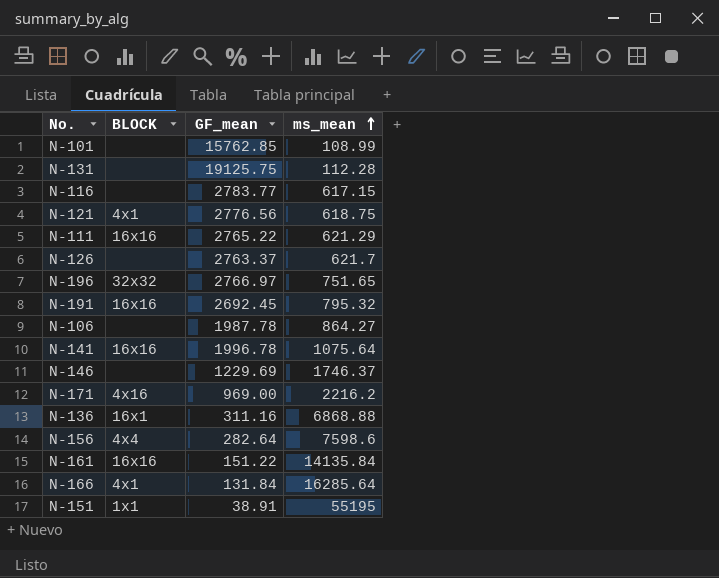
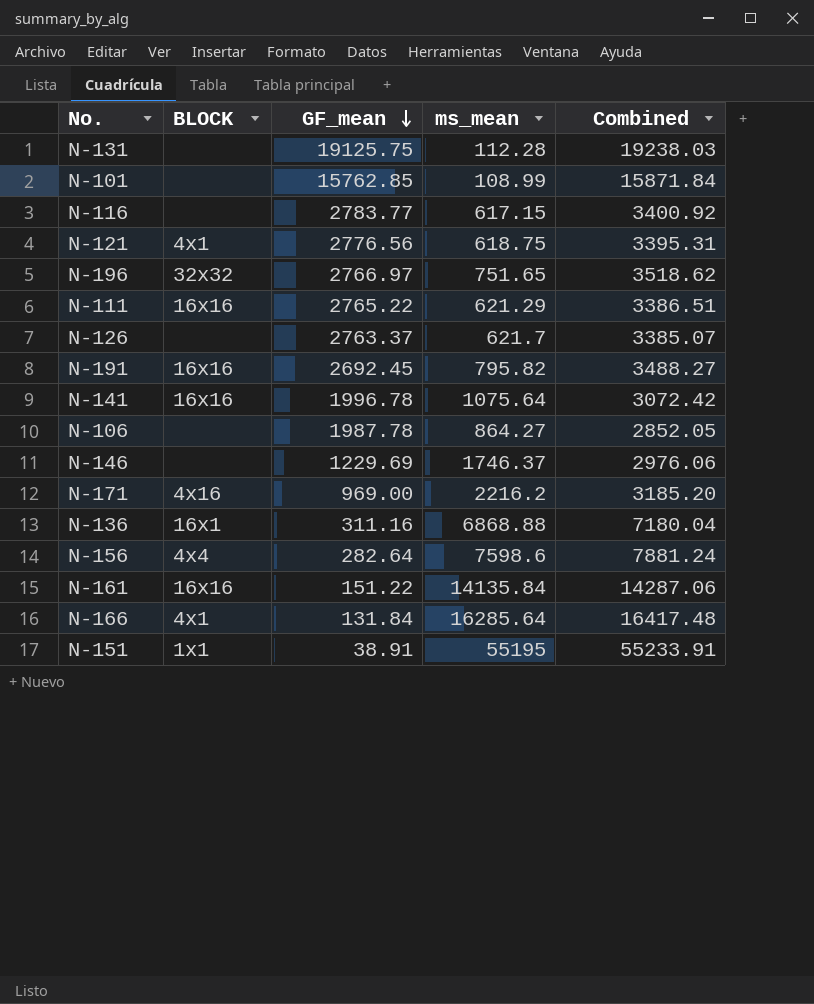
row order: ms_mean ascending -> GF_mean descending
column Combined | formula: none -> [GF_mean] + [ms_mean]
N-191 | ms_mean: 795.32 -> 795.82

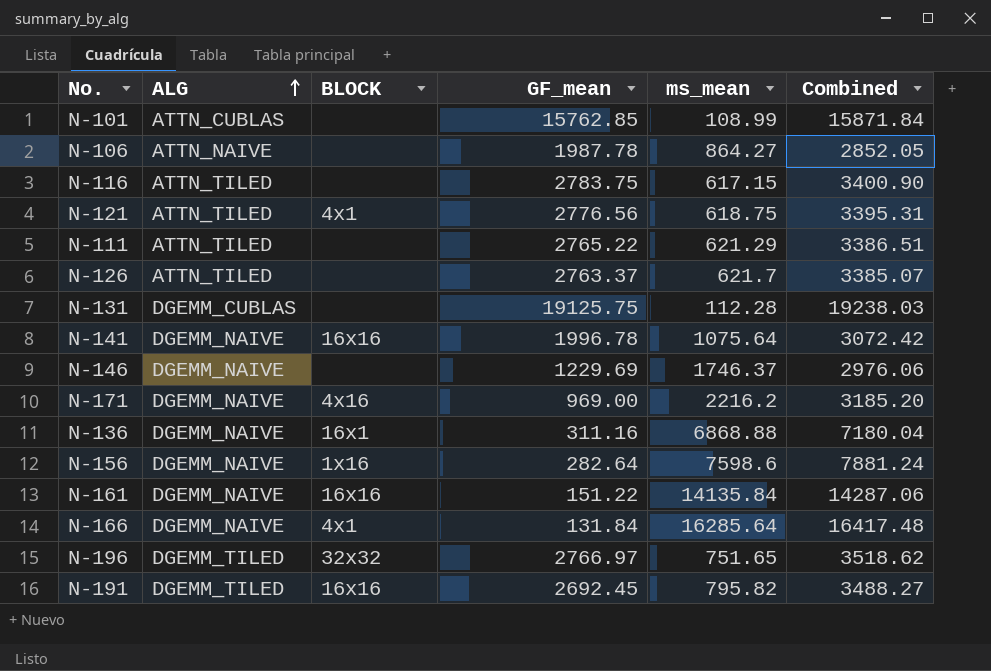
row order: GF_mean descending -> ALG ascending
column ALG | position: none -> 2
row N-151: 1x1 | 38.91 | 55195 | 55233.91 -> none
N-116 | GF_mean: 2783.77 -> 2783.75
N-116 | Combined: 3400.92 -> 3400.90
N-111 | BLOCK: 16x16 -> none
N-156 | BLOCK: 4x4 -> 1x16

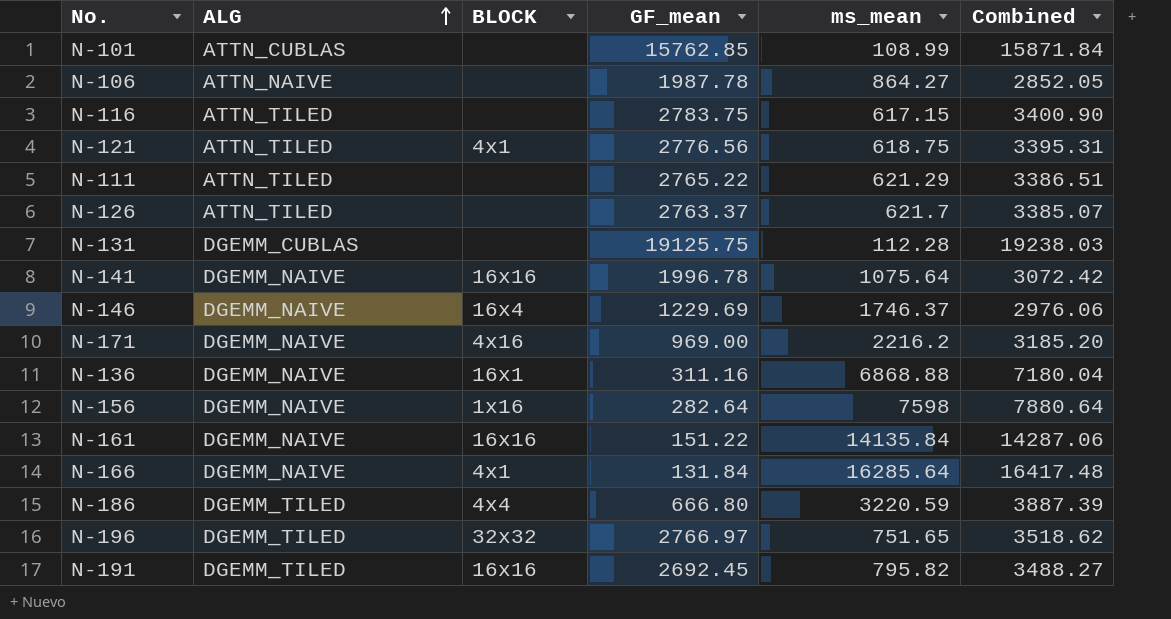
N-146 | BLOCK: none -> 16x4
N-156 | ms_mean: 7598.6 -> 7598
N-156 | Combined: 7881.24 -> 7880.64
row N-186: none -> DGEMM_TILED | 4x4 | 666.80 | 3220.59 | 3887.39

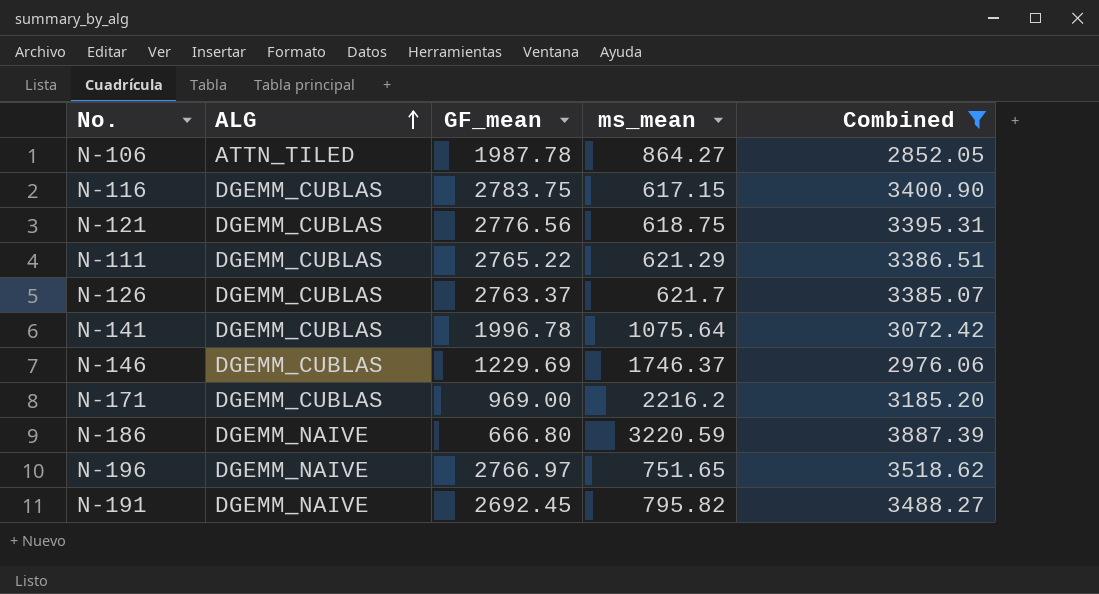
filter: none -> Combined <= 3887.39
column BLOCK | position: 3 -> none
N-106 | ALG: ATTN_NAIVE -> ATTN_TILED
N-116 | ALG: ATTN_TILED -> DGEMM_CUBLAS
N-121 | ALG: ATTN_TILED -> DGEMM_CUBLAS
N-111 | ALG: ATTN_TILED -> DGEMM_CUBLAS
N-126 | ALG: ATTN_TILED -> DGEMM_CUBLAS
N-141 | ALG: DGEMM_NAIVE -> DGEMM_CUBLAS
N-146 | ALG: DGEMM_NAIVE -> DGEMM_CUBLAS
N-171 | ALG: DGEMM_NAIVE -> DGEMM_CUBLAS
N-186 | ALG: DGEMM_TILED -> DGEMM_NAIVE
N-196 | ALG: DGEMM_TILED -> DGEMM_NAIVE
N-191 | ALG: DGEMM_TILED -> DGEMM_NAIVE

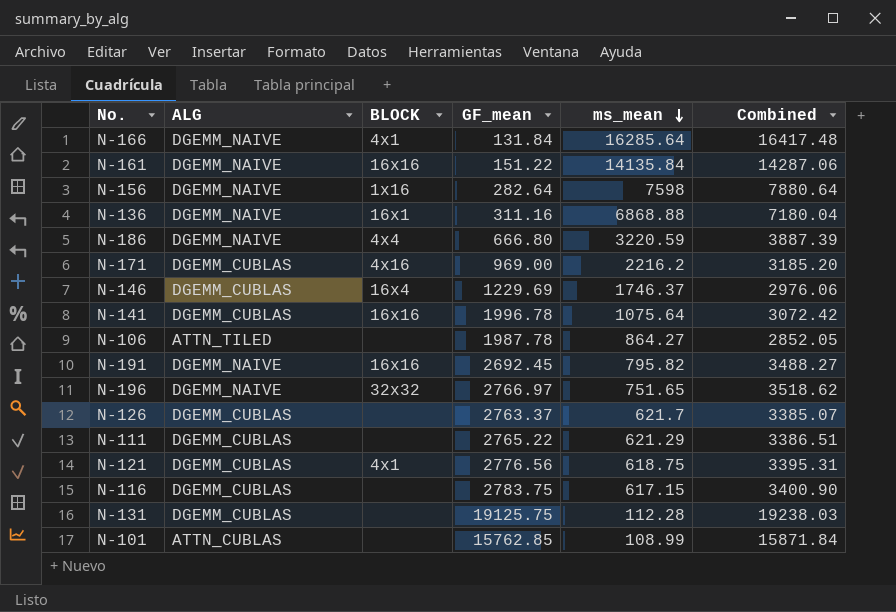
filter: Combined <= 3887.39 -> none
row order: ALG ascending -> ms_mean descending
column BLOCK | position: none -> 3

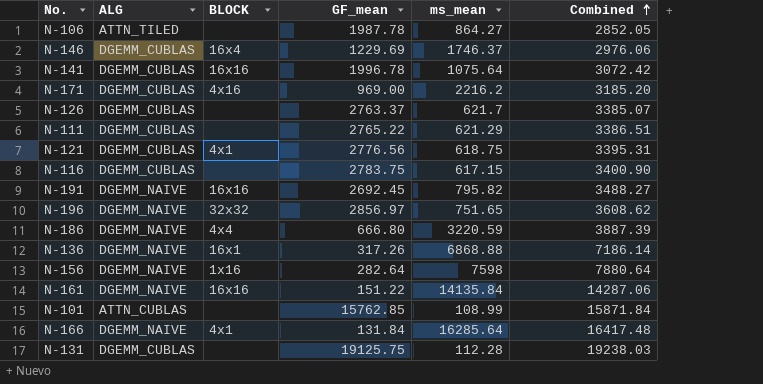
row order: ms_mean descending -> Combined ascending
N-196 | GF_mean: 2766.97 -> 2856.97
N-196 | Combined: 3518.62 -> 3608.62
N-136 | GF_mean: 311.16 -> 317.26
N-136 | Combined: 7180.04 -> 7186.14

